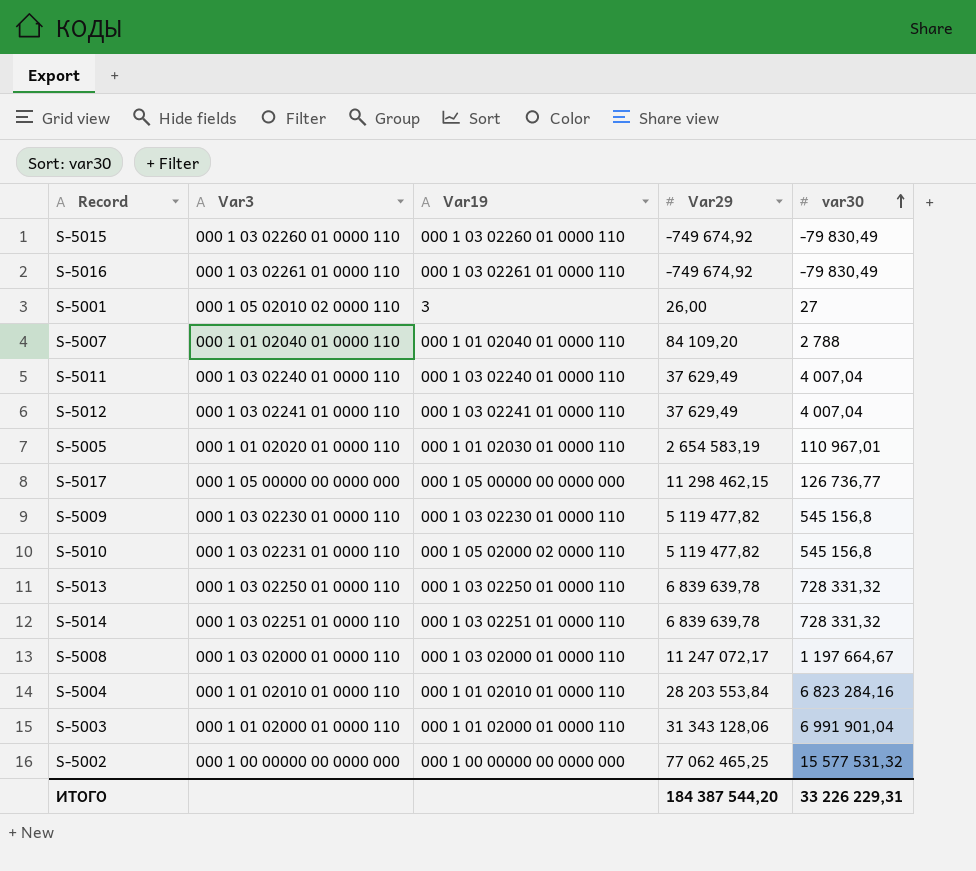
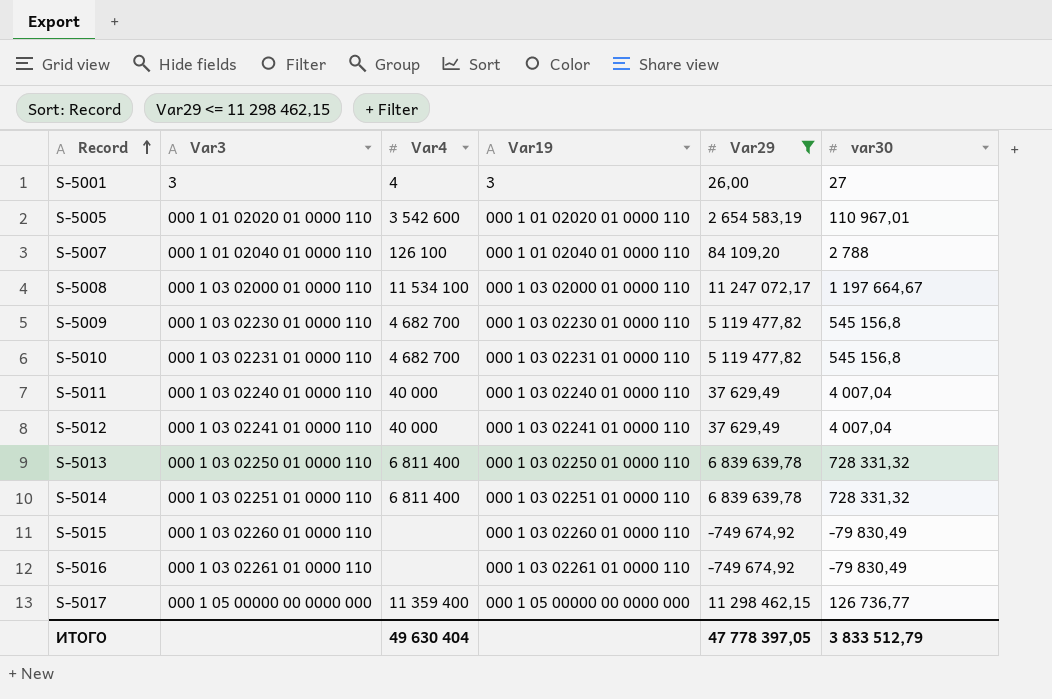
filter: none -> Var29 <= 11 298 462,15
row order: var30 ascending -> Record ascending
column Var4 | position: none -> 3
S-5001 | Var3: 000 1 05 02010 02 0000 110 -> 3
S-5005 | Var19: 000 1 01 02030 01 0000 110 -> 000 1 01 02020 01 0000 110
S-5010 | Var19: 000 1 05 02000 02 0000 110 -> 000 1 03 02231 01 0000 110
ИТОГО | Var29: 184 387 544,20 -> 47 778 397,05
ИТОГО | var30: 33 226 229,31 -> 3 833 512,79

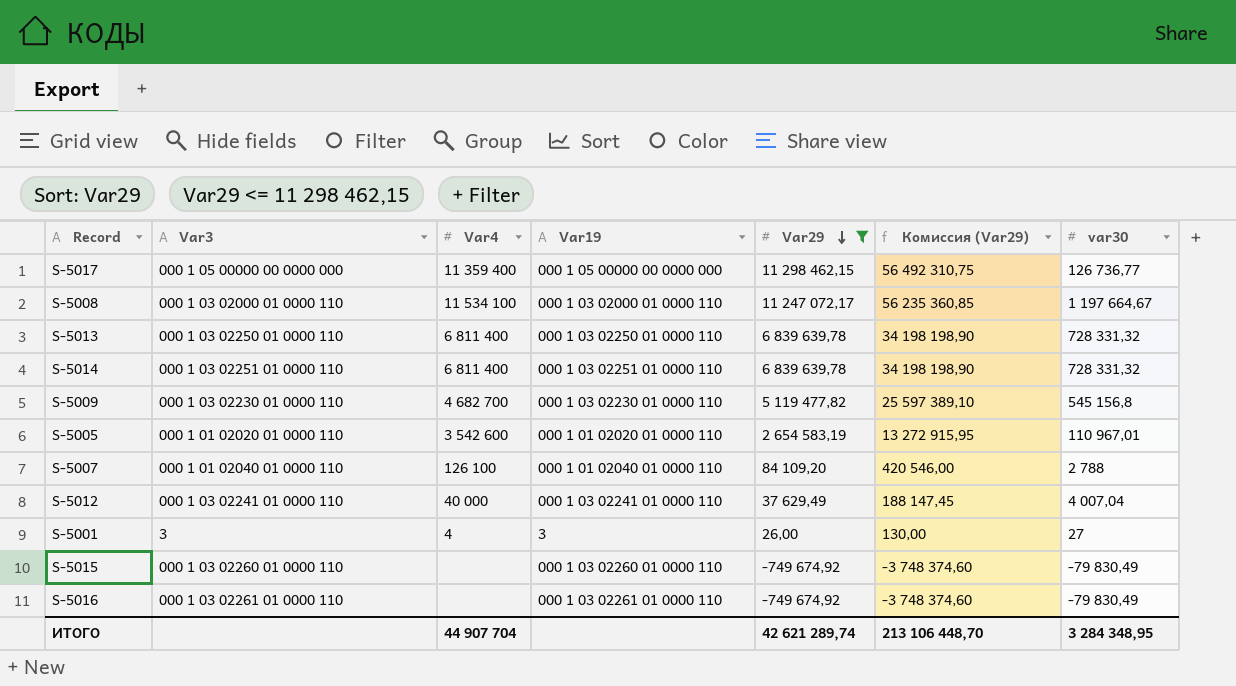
row order: Record ascending -> Var29 descending
column Комиссия (Var29) | formula: none -> [Var29] * 5
row S-5010: 000 1 03 02231 01 0000 110 | 4 682 700 | 000 1 03 02231 01 0000 110 | 5 119 477,82 | 545 156,8 -> none
row S-5011: 000 1 03 02240 01 0000 110 | 40 000 | 000 1 03 02240 01 0000 110 | 37 629,49 | 4 007,04 -> none
ИТОГО | Var4: 49 630 404 -> 44 907 704
ИТОГО | Var29: 47 778 397,05 -> 42 621 289,74
ИТОГО | var30: 3 833 512,79 -> 3 284 348,95

